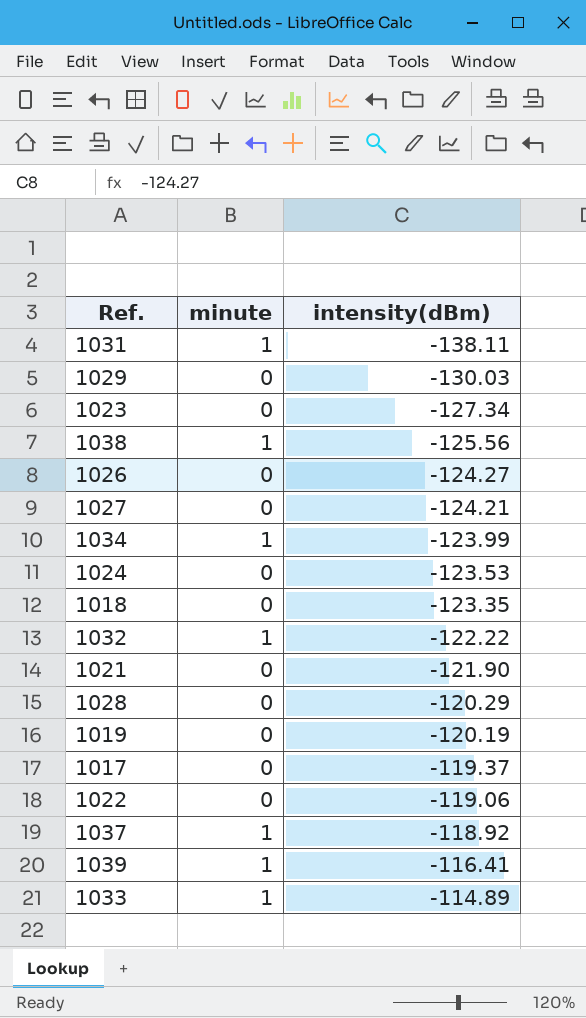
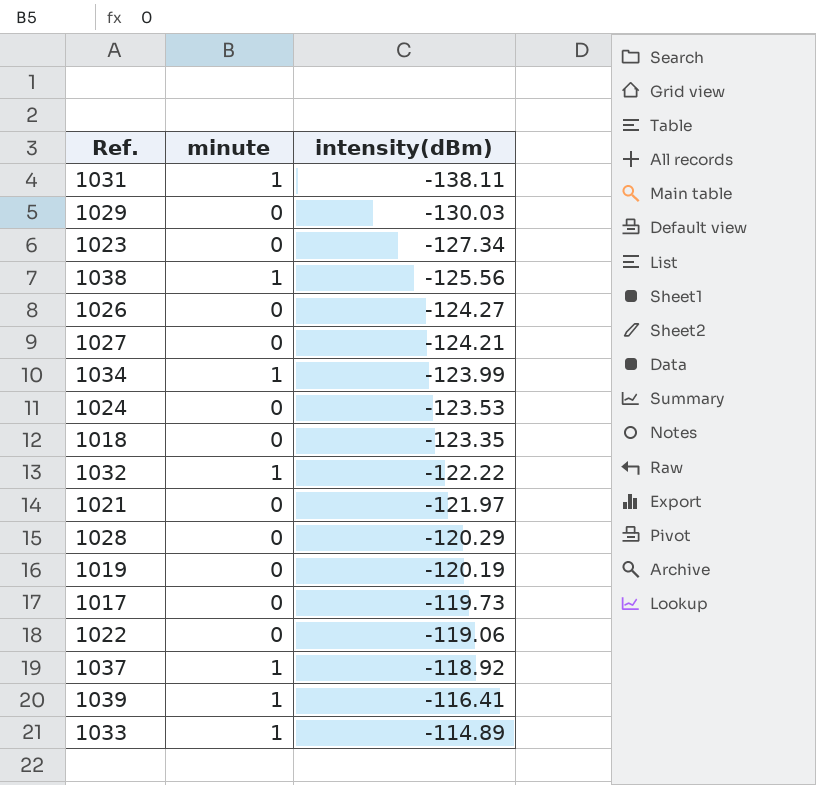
1021 | intensity(dBm): -121.90 -> -121.97
1017 | intensity(dBm): -119.37 -> -119.73

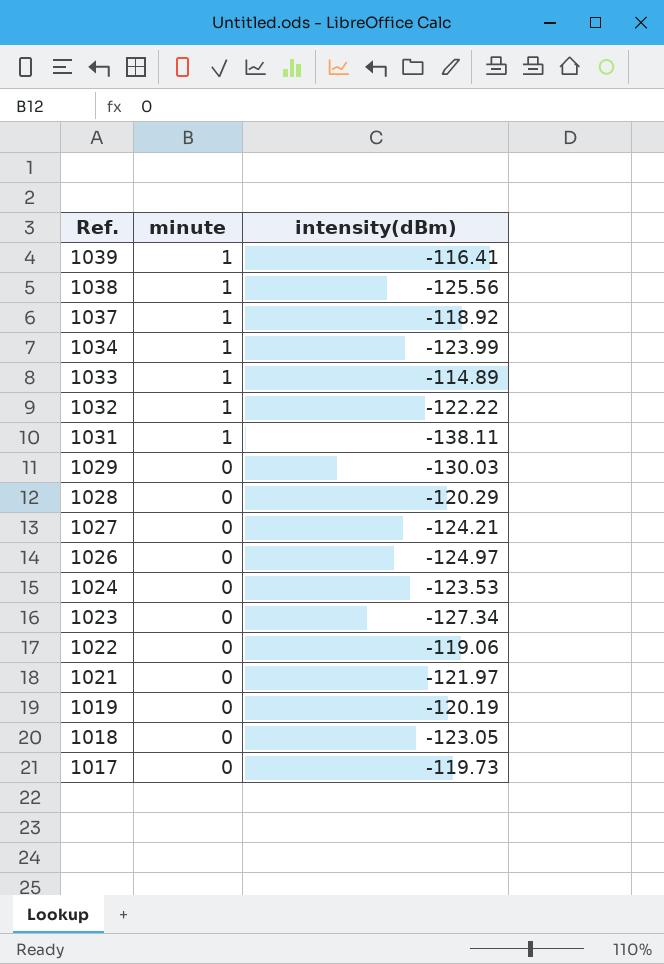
row order: intensity(dBm) ascending -> Ref. descending
1026 | intensity(dBm): -124.27 -> -124.97
1018 | intensity(dBm): -123.35 -> -123.05

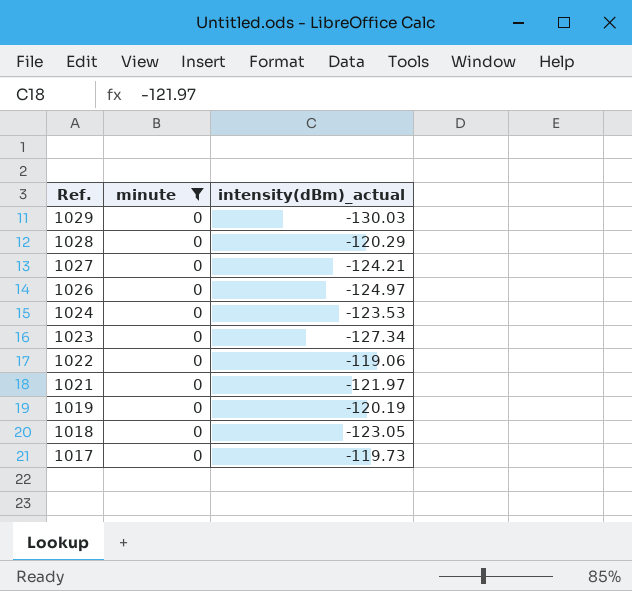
filter: none -> minute = 0
column name: intensity(dBm) -> intensity(dBm)_actual

